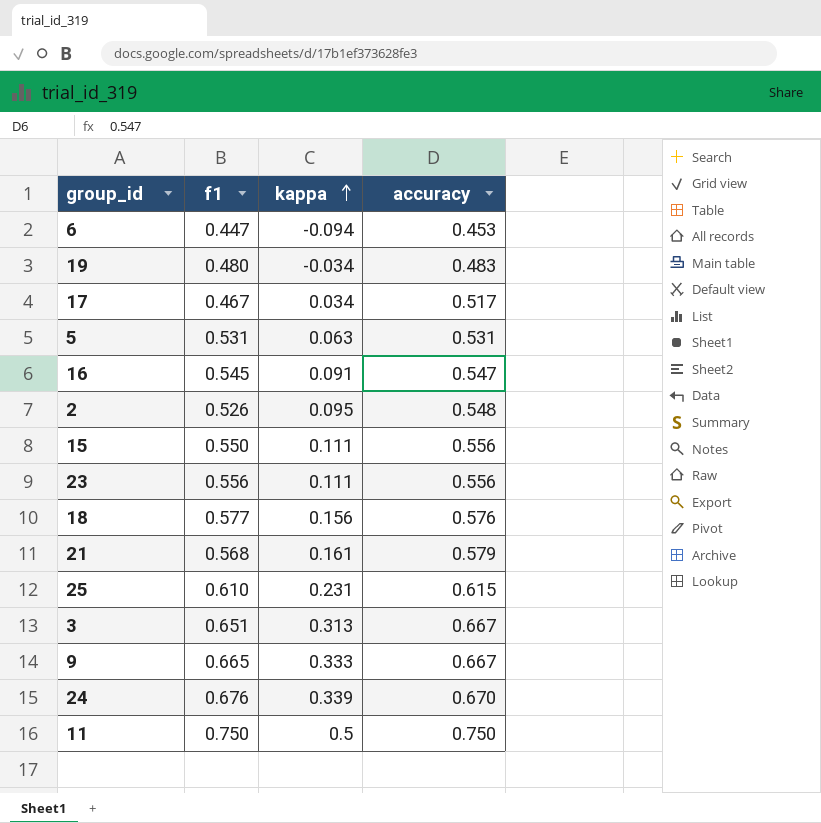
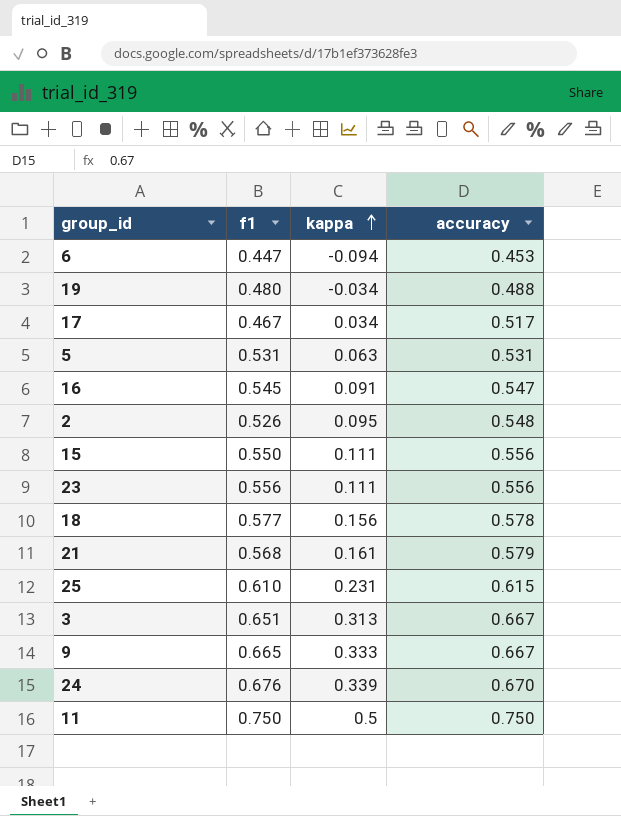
19 | accuracy: 0.483 -> 0.488
18 | accuracy: 0.576 -> 0.578

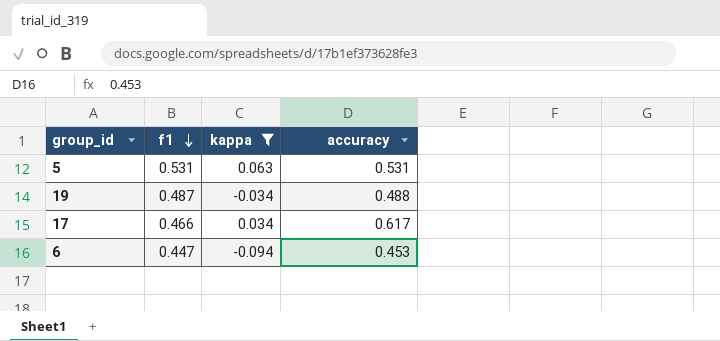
filter: none -> kappa <= 0.063
row order: kappa ascending -> f1 descending
19 | f1: 0.480 -> 0.487
17 | f1: 0.467 -> 0.466
17 | accuracy: 0.517 -> 0.617

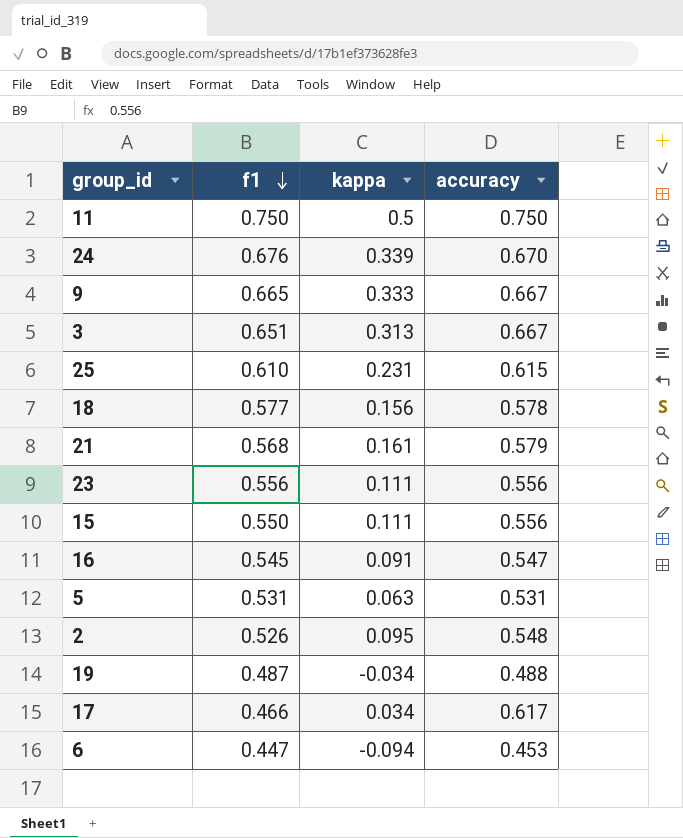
filter: kappa <= 0.063 -> none

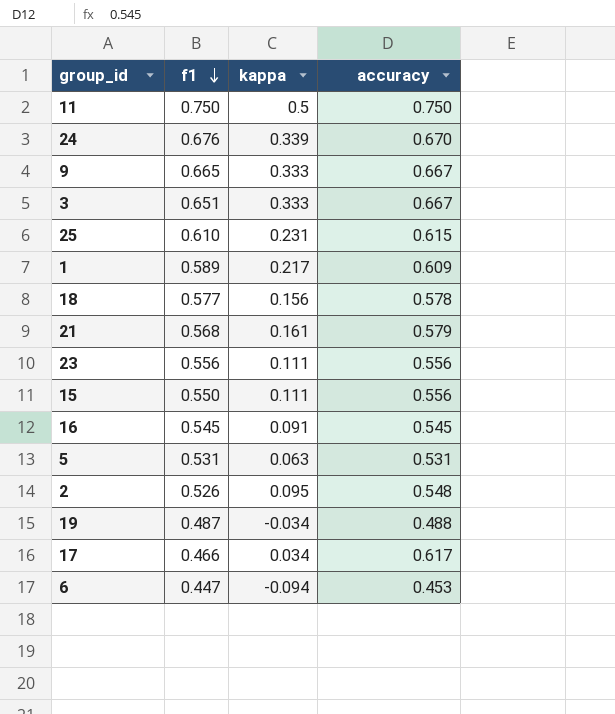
3 | kappa: 0.313 -> 0.333
row 1: none -> 0.589 | 0.217 | 0.609
16 | accuracy: 0.547 -> 0.545

